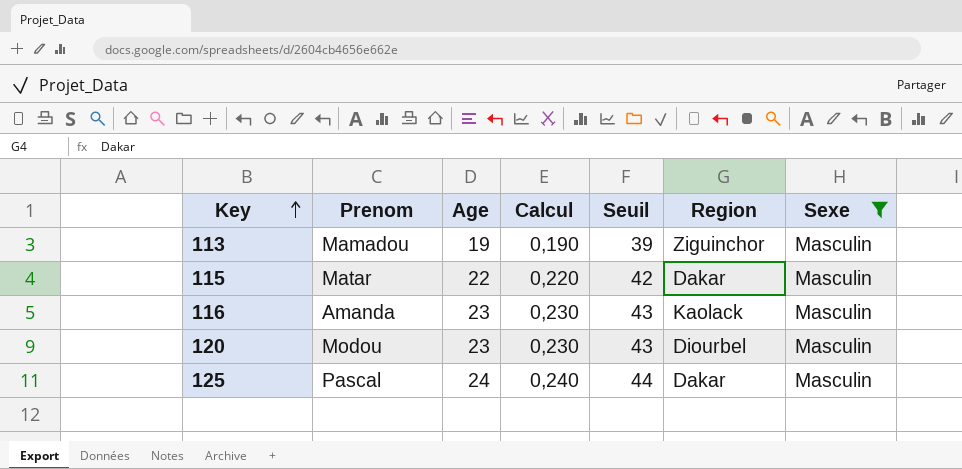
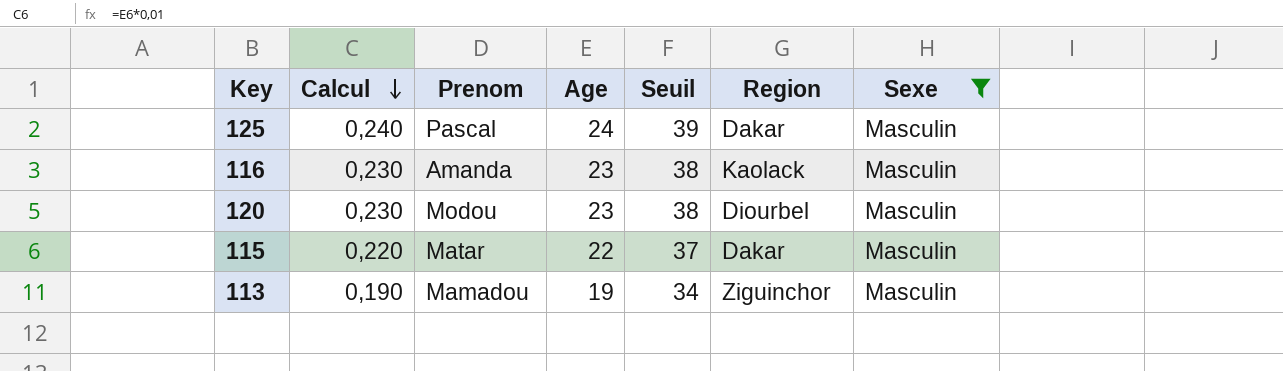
row order: Key ascending -> Calcul descending
column Calcul | position: 4 -> 2
column Seuil | formula: [Age] + 20 -> [Age] + 15

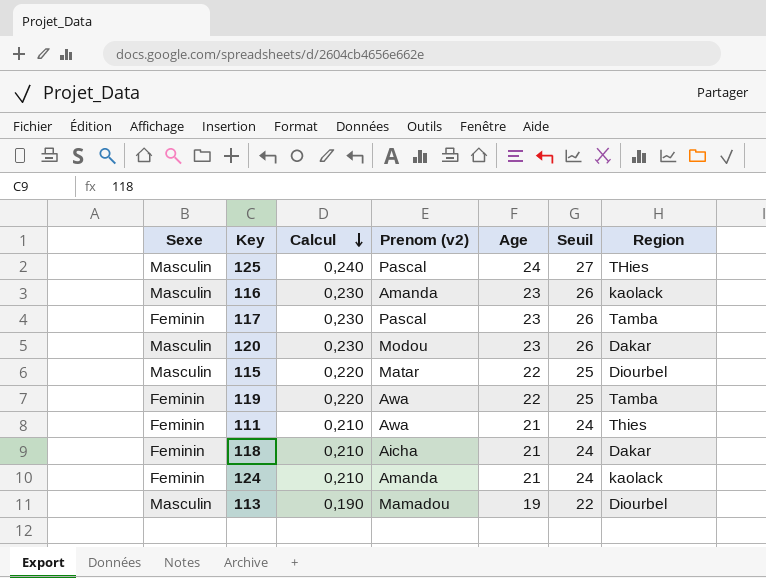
filter: Sexe = Masculin -> none
column Sexe | position: 7 -> 1
column name: Prenom -> Prenom (v2)
column Seuil | formula: [Age] + 15 -> [Age] + 3
125 | Region: Dakar -> THies
116 | Region: Kaolack -> kaolack
120 | Region: Diourbel -> Dakar
115 | Region: Dakar -> Diourbel
113 | Region: Ziguinchor -> Diourbel

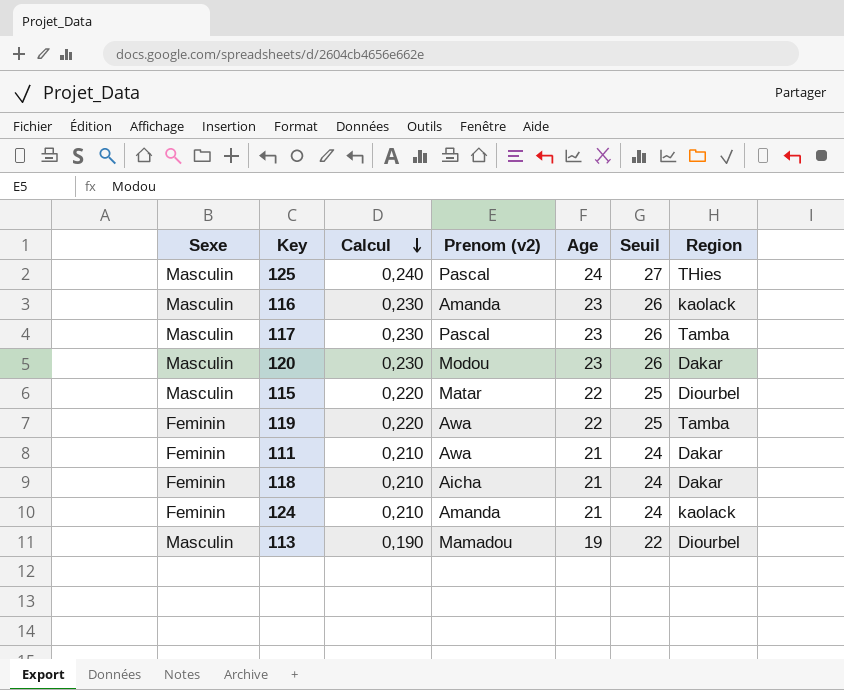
117 | Sexe: Feminin -> Masculin
111 | Region: Thies -> Dakar

